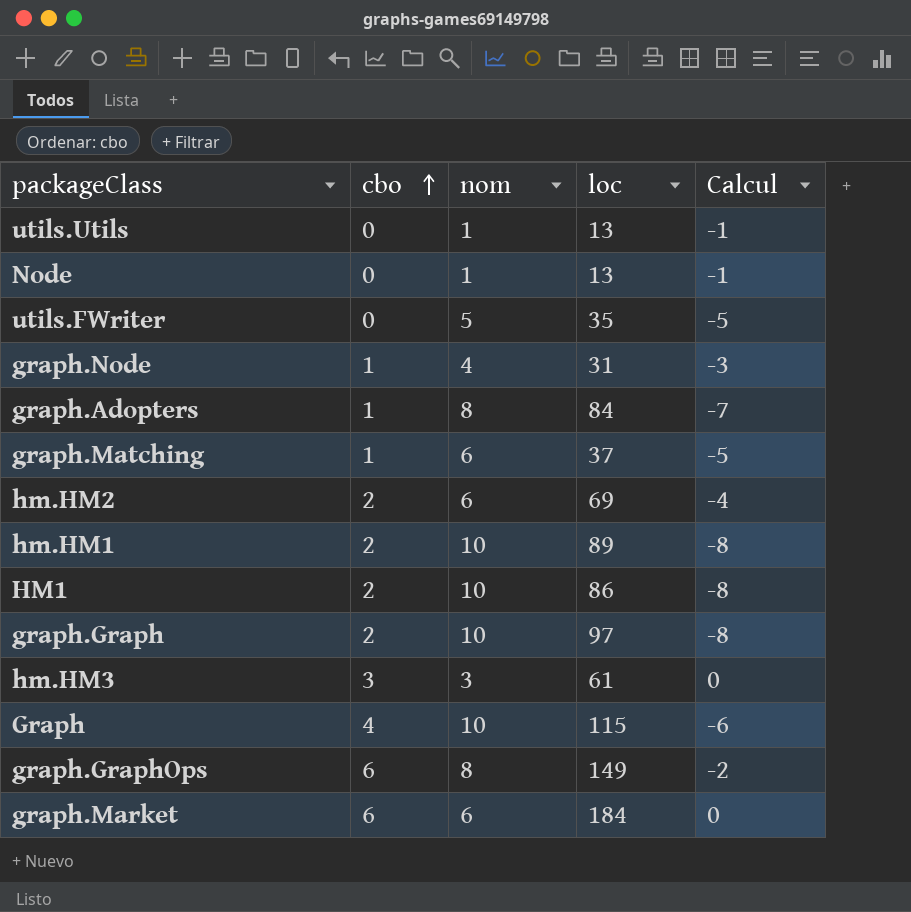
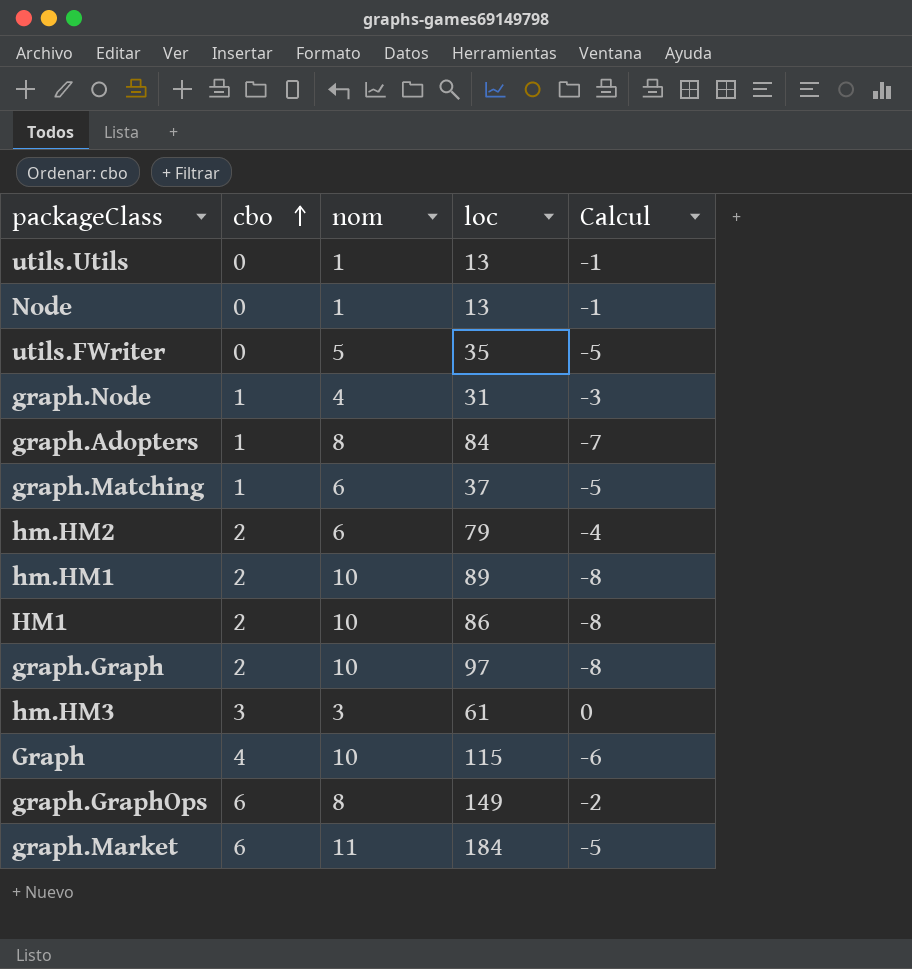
hm.HM2 | loc: 69 -> 79
graph.Market | nom: 6 -> 11
graph.Market | Calcul: 0 -> -5

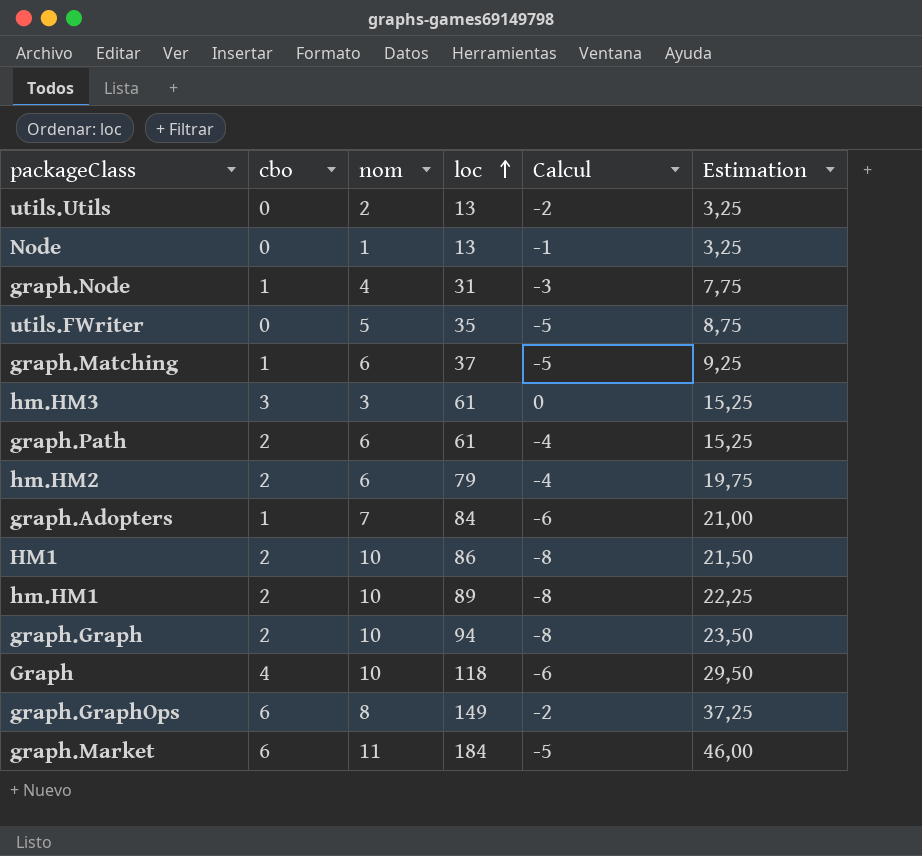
row order: cbo ascending -> loc ascending
column Estimation | formula: none -> [loc] * 0,25
utils.Utils | nom: 1 -> 2
utils.Utils | Calcul: -1 -> -2
row graph.Path: none -> 2 | 6 | 61 | -4 | 15,25
graph.Adopters | nom: 8 -> 7
graph.Adopters | Calcul: -7 -> -6
graph.Graph | loc: 97 -> 94
Graph | loc: 115 -> 118

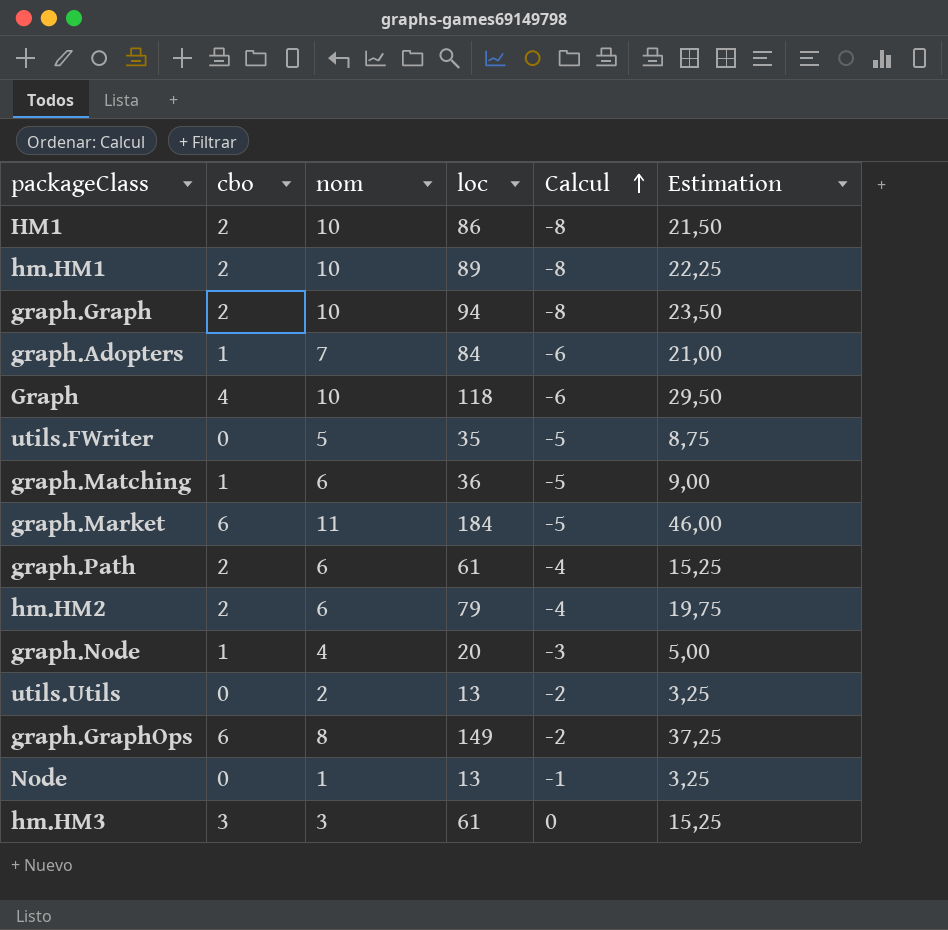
row order: loc ascending -> Calcul ascending
graph.Matching | loc: 37 -> 36
graph.Matching | Estimation: 9,25 -> 9,00
graph.Node | loc: 31 -> 20
graph.Node | Estimation: 7,75 -> 5,00

